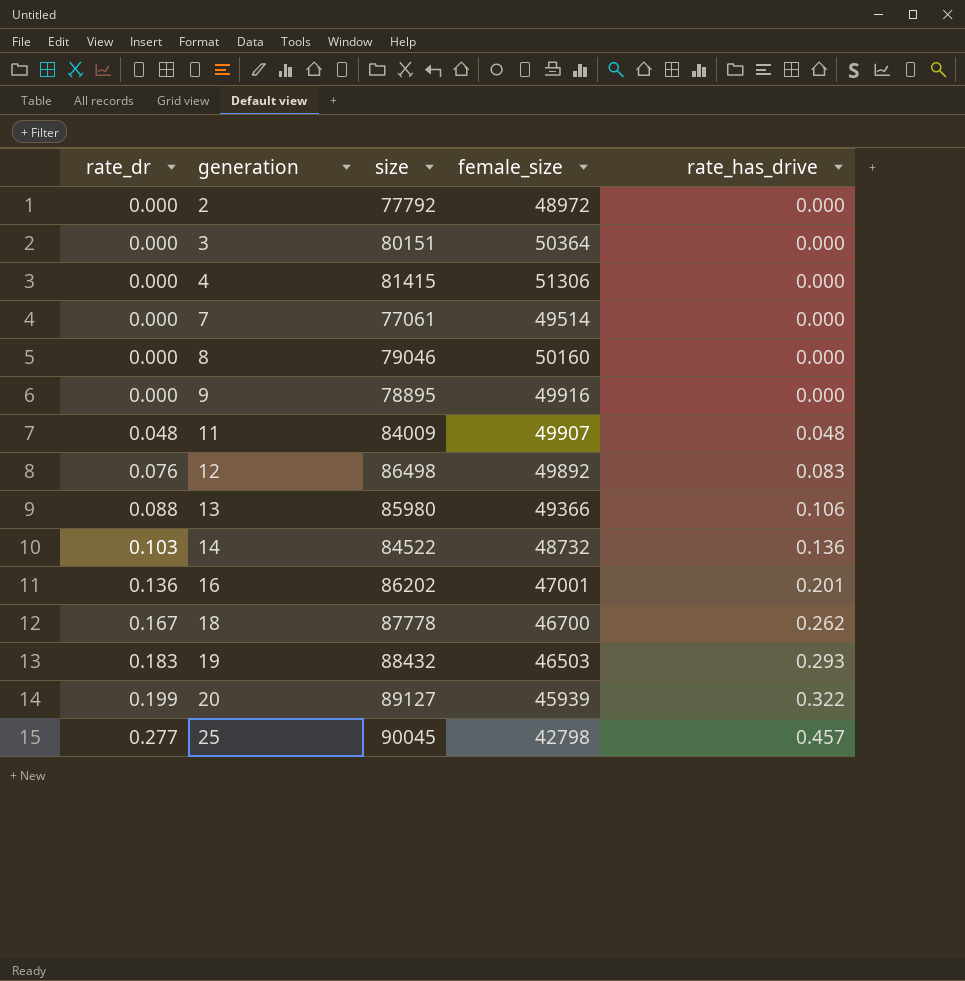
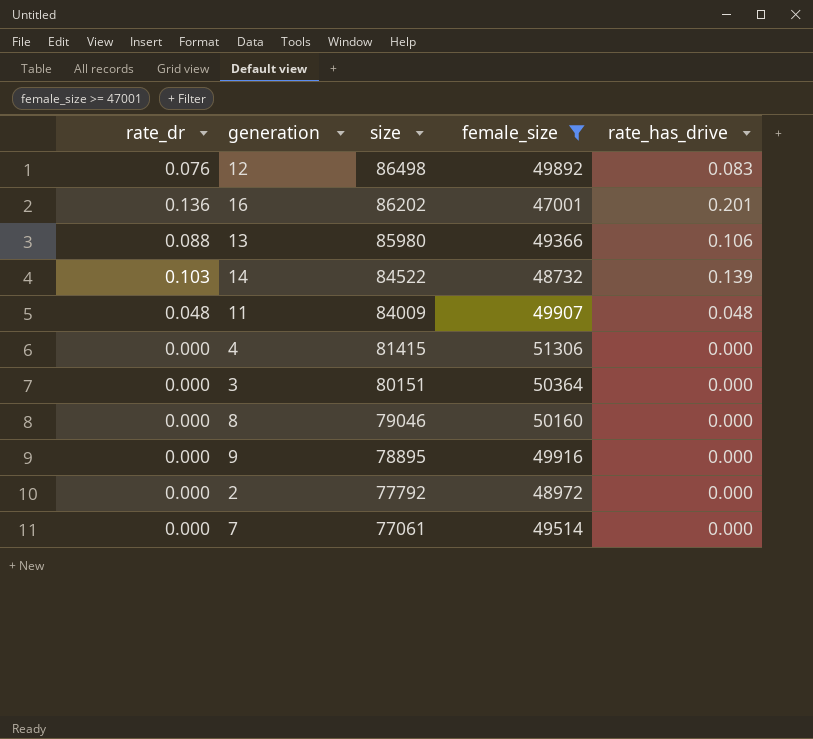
filter: none -> female_size >= 47001
row order: rate_dr ascending -> size descending
14 | rate_has_drive: 0.136 -> 0.139

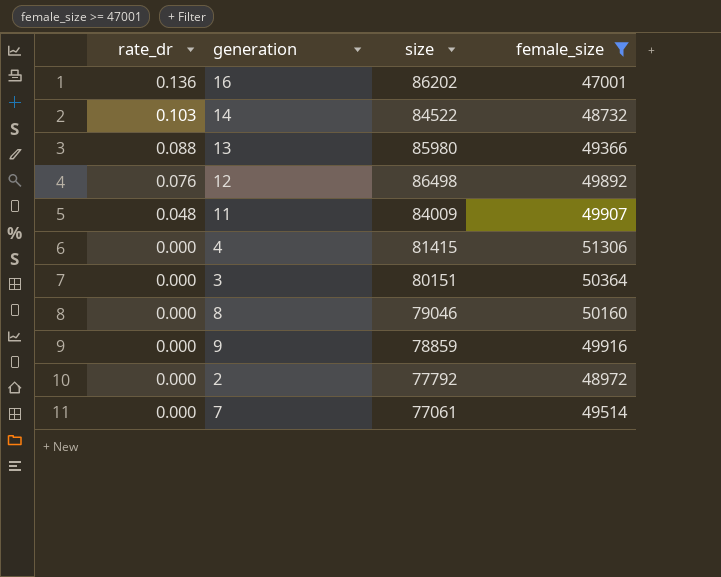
row order: size descending -> rate_dr descending
column rate_has_drive | position: 5 -> none
9 | size: 78895 -> 78859

